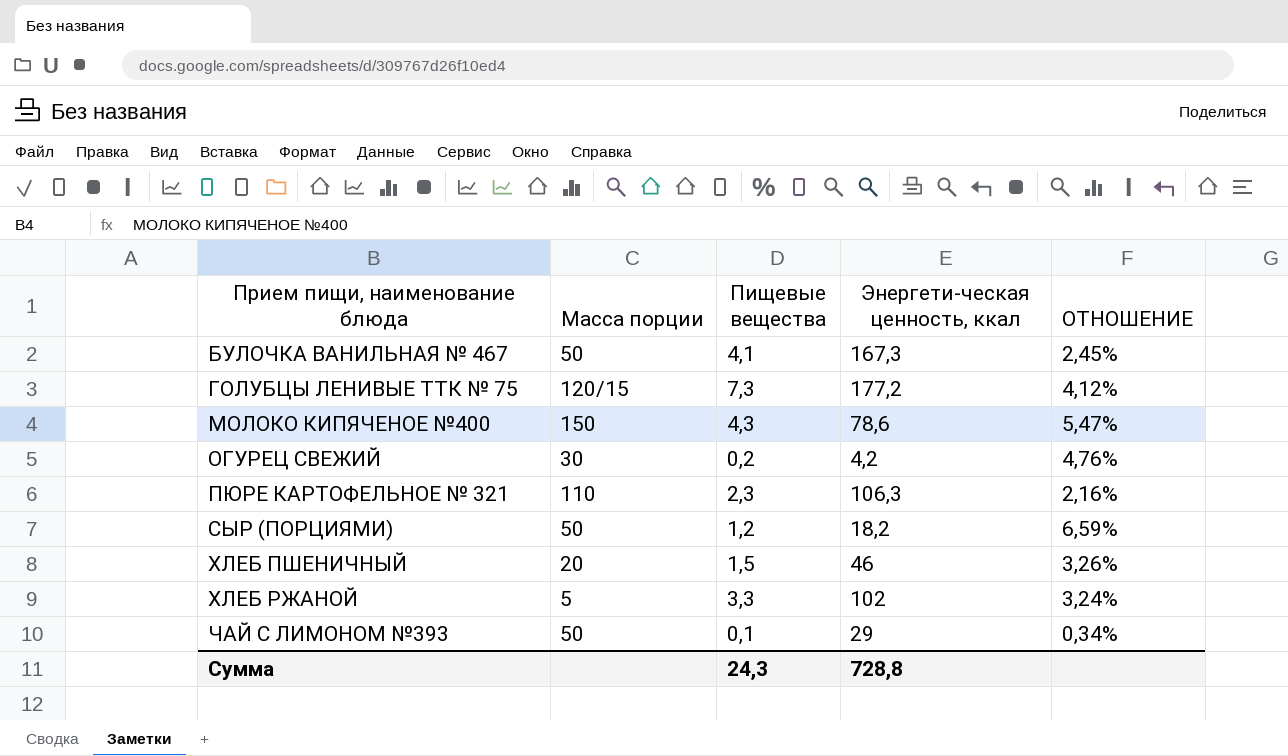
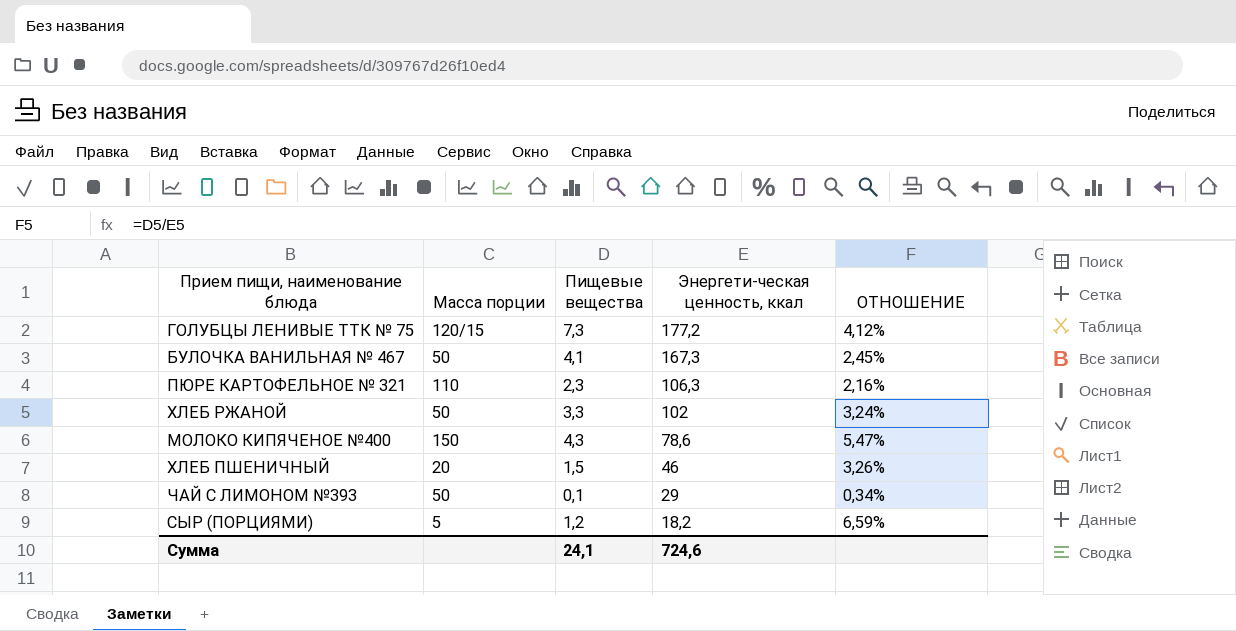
row order: Прием пищи, наименование блюда ascending -> Энергети-ческая ценность, ккал descending
row ОГУРЕЦ СВЕЖИЙ: 30 | 0,2 | 4,2 | 4,76% -> none
ХЛЕБ РЖАНОЙ | Масса порции: 5 -> 50
СЫР (ПОРЦИЯМИ) | Масса порции: 50 -> 5
Сумма | Пищевые вещества: 24,3 -> 24,1
Сумма | Энергети-ческая ценность, ккал: 728,8 -> 724,6

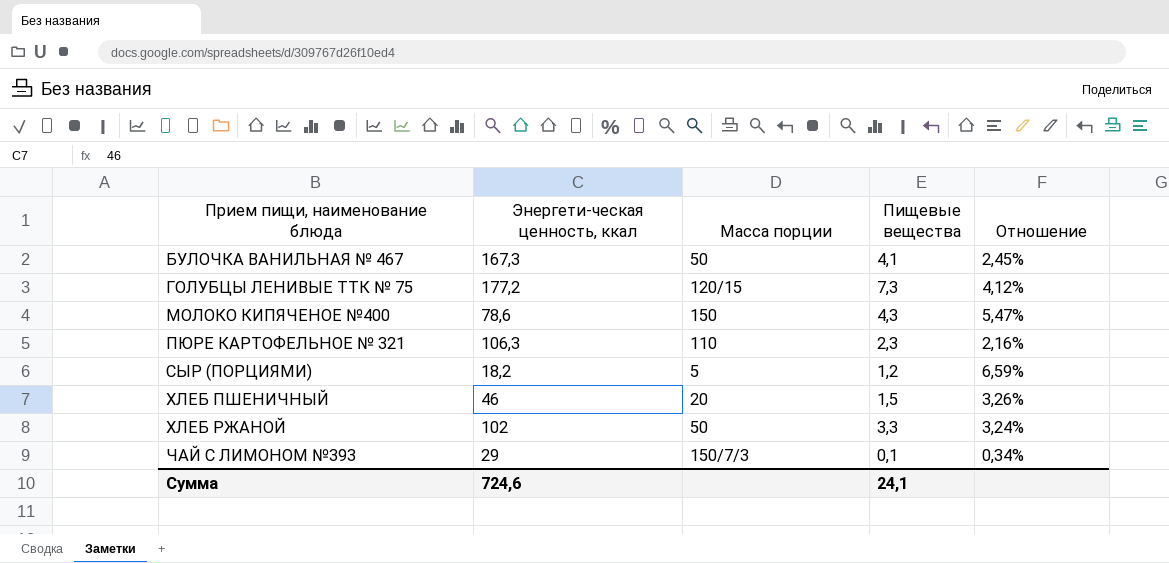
row order: Энергети-ческая ценность, ккал descending -> Прием пищи, наименование блюда ascending
column Энергети-ческая ценность, ккал | position: 4 -> 2
column name: ОТНОШЕНИЕ -> Отношение
ЧАЙ С ЛИМОНОМ №393 | Масса порции: 50 -> 150/7/3

